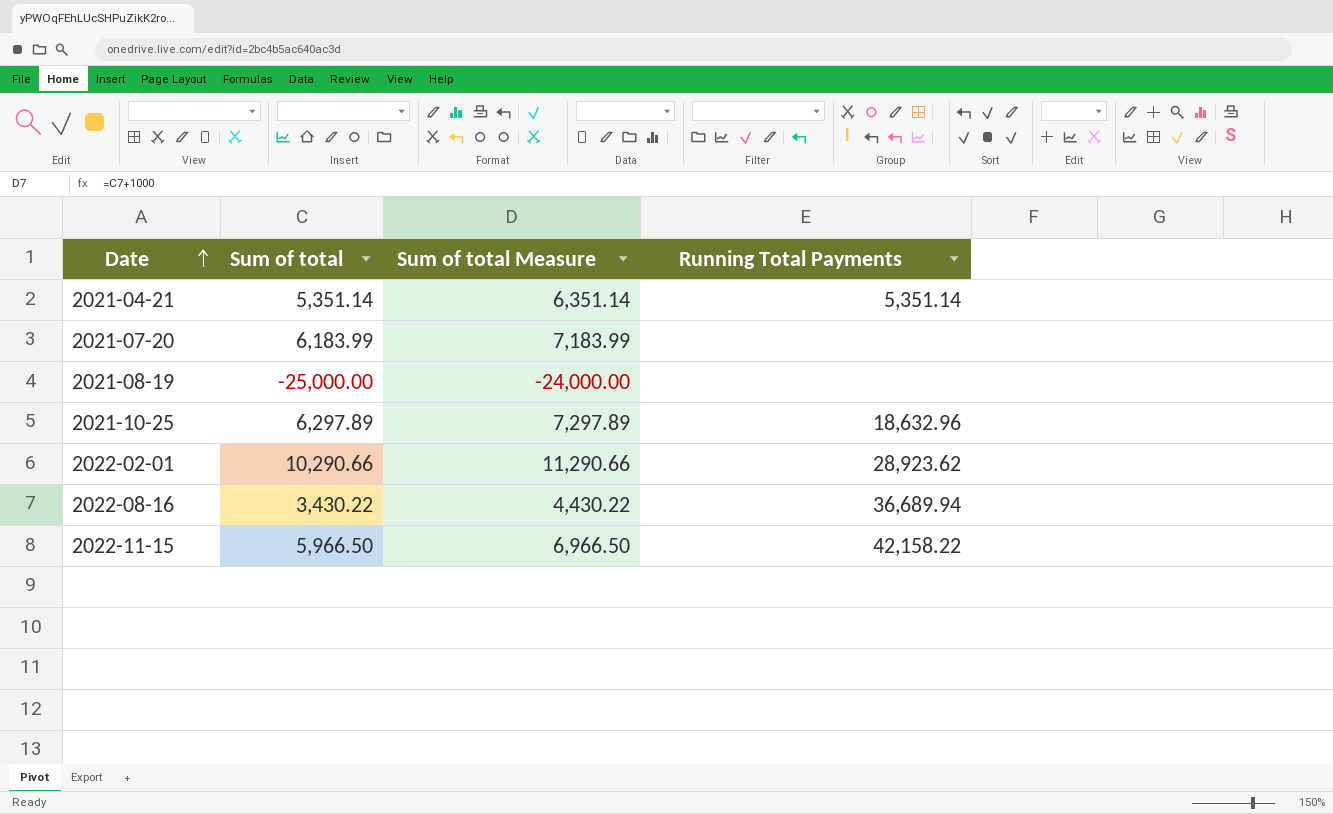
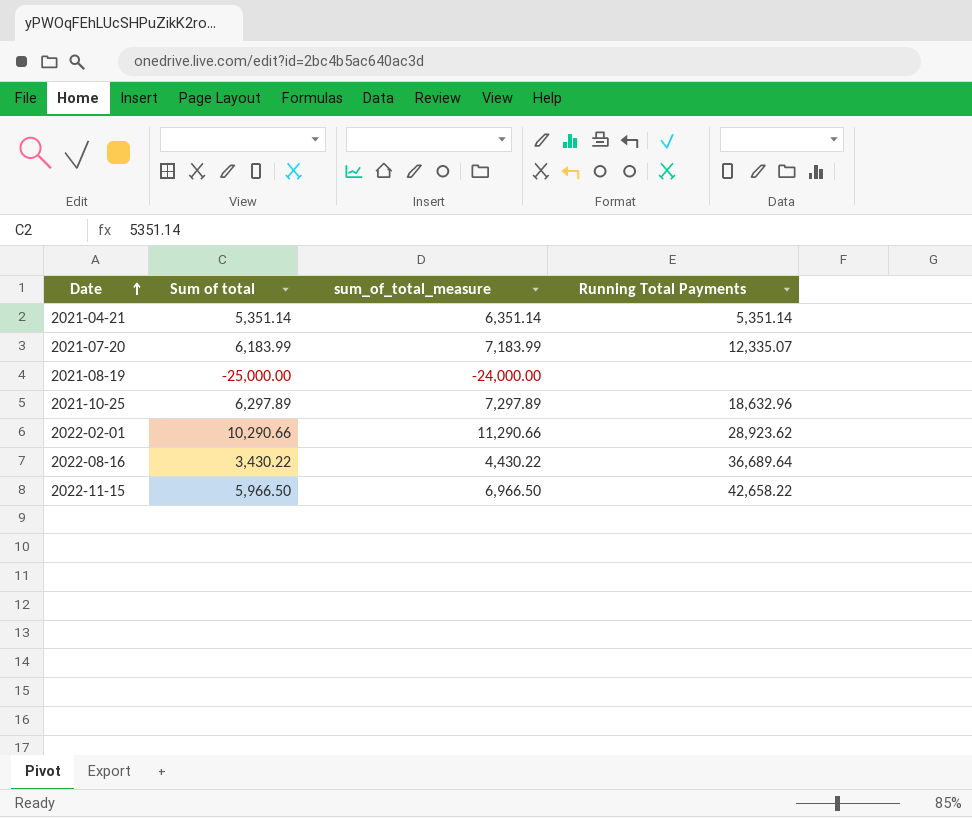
column name: Sum of total Measure -> sum_of_total_measure
2021-07-20 | Running Total Payments: none -> 12,335.07
2022-08-16 | Running Total Payments: 36,689.94 -> 36,689.64
2022-11-15 | Running Total Payments: 42,158.22 -> 42,658.22

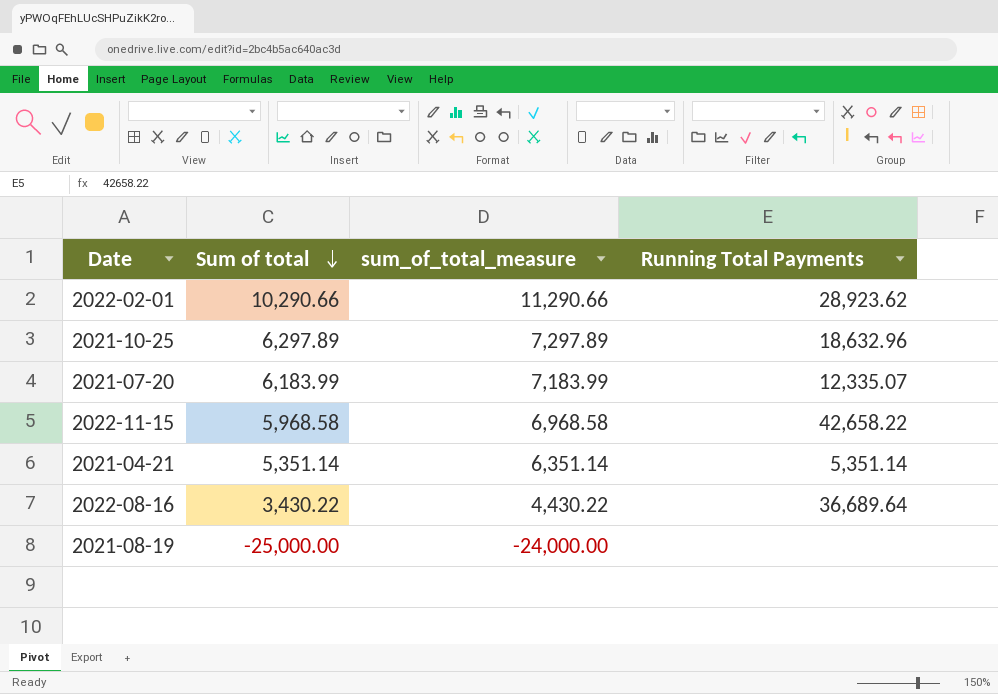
row order: Date ascending -> Sum of total descending
2022-11-15 | Sum of total: 5,966.50 -> 5,968.58
2022-11-15 | sum_of_total_measure: 6,966.50 -> 6,968.58

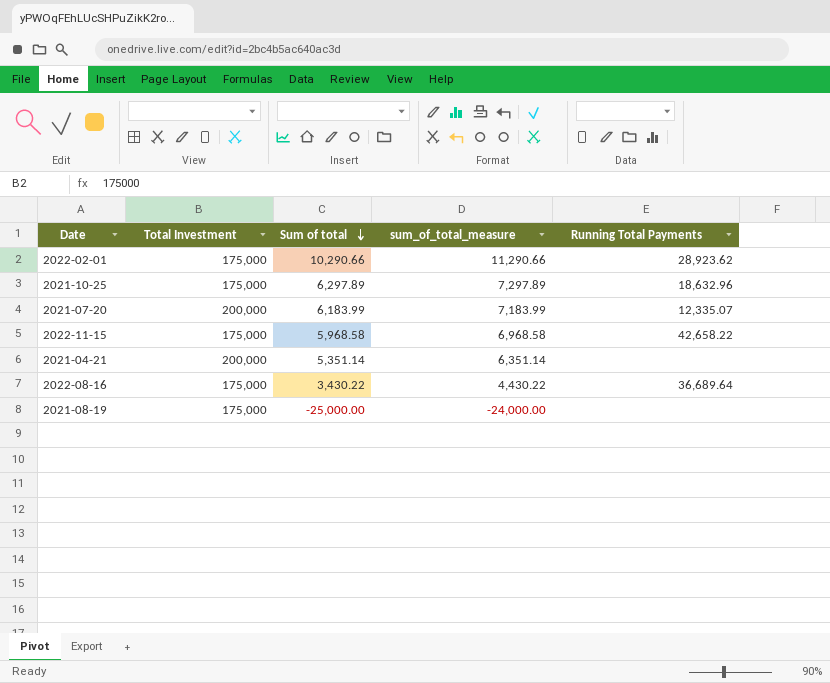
column Total Investment | position: none -> 2
2021-04-21 | Running Total Payments: 5,351.14 -> none

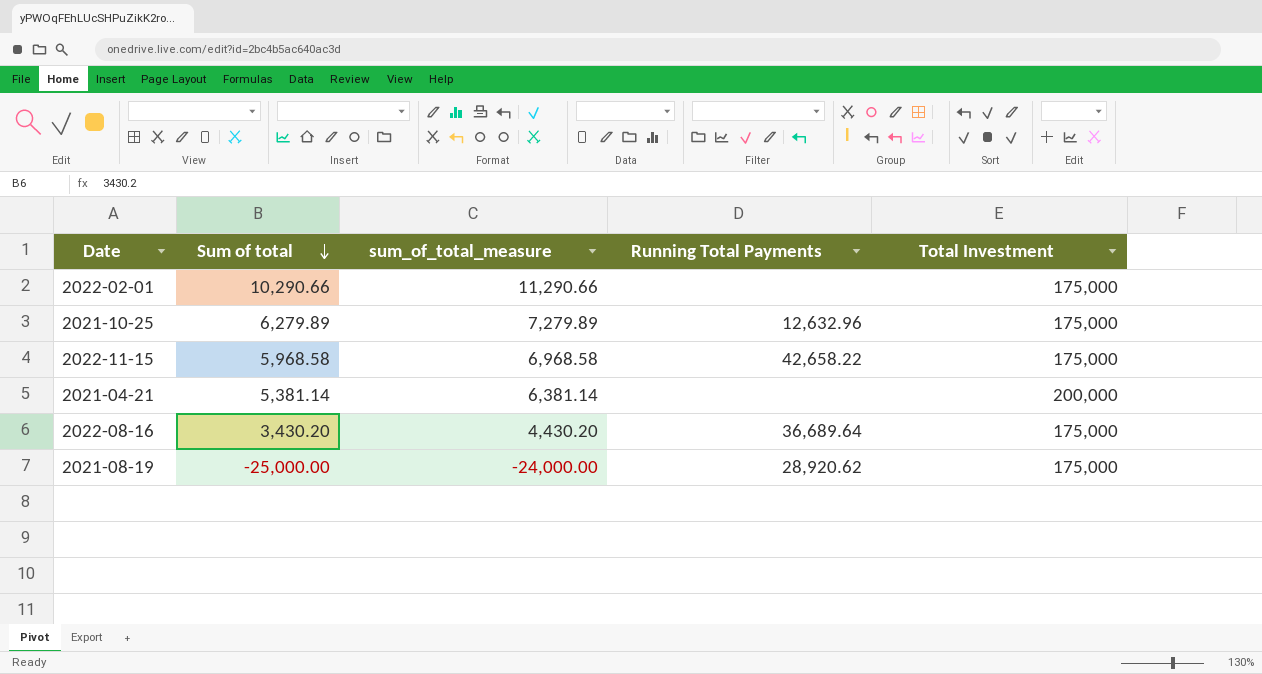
column Total Investment | position: 2 -> 5
row 2021-07-20: 200,000 | 6,183.99 | 7,183.99 | 12,335.07 -> none
2022-02-01 | Running Total Payments: 28,923.62 -> none
2021-10-25 | Sum of total: 6,297.89 -> 6,279.89
2021-10-25 | sum_of_total_measure: 7,297.89 -> 7,279.89
2021-10-25 | Running Total Payments: 18,632.96 -> 12,632.96
2021-04-21 | Sum of total: 5,351.14 -> 5,381.14
2021-04-21 | sum_of_total_measure: 6,351.14 -> 6,381.14
2022-08-16 | Sum of total: 3,430.22 -> 3,430.20
2022-08-16 | sum_of_total_measure: 4,430.22 -> 4,430.20
2021-08-19 | Running Total Payments: none -> 28,920.62

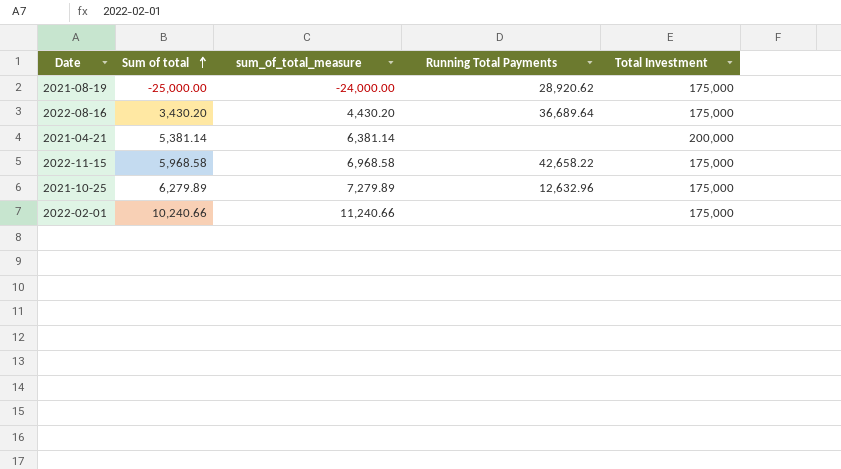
row order: Sum of total descending -> Sum of total ascending
2022-02-01 | Sum of total: 10,290.66 -> 10,240.66
2022-02-01 | sum_of_total_measure: 11,290.66 -> 11,240.66

